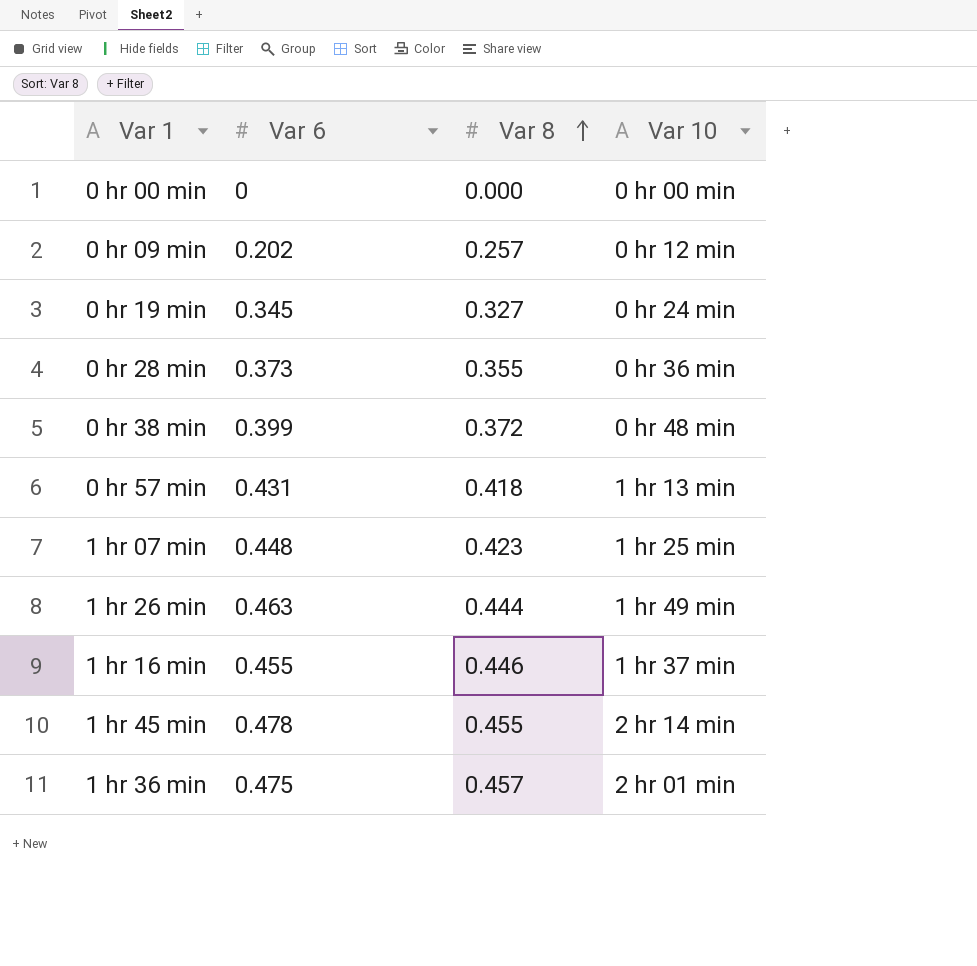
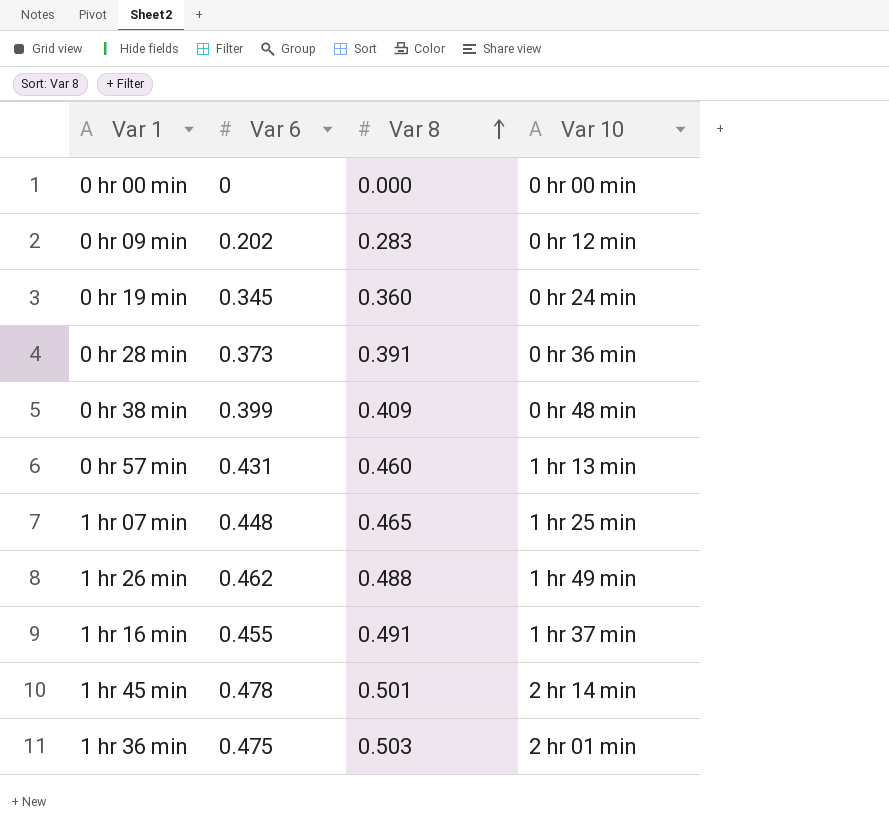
0 hr 09 min | Var 8: 0.257 -> 0.283
0 hr 19 min | Var 8: 0.327 -> 0.360
0 hr 28 min | Var 8: 0.355 -> 0.391
0 hr 38 min | Var 8: 0.372 -> 0.409
0 hr 57 min | Var 8: 0.418 -> 0.460
1 hr 07 min | Var 8: 0.423 -> 0.465
1 hr 26 min | Var 6: 0.463 -> 0.462
1 hr 26 min | Var 8: 0.444 -> 0.488
1 hr 16 min | Var 8: 0.446 -> 0.491
1 hr 45 min | Var 8: 0.455 -> 0.501
1 hr 36 min | Var 8: 0.457 -> 0.503

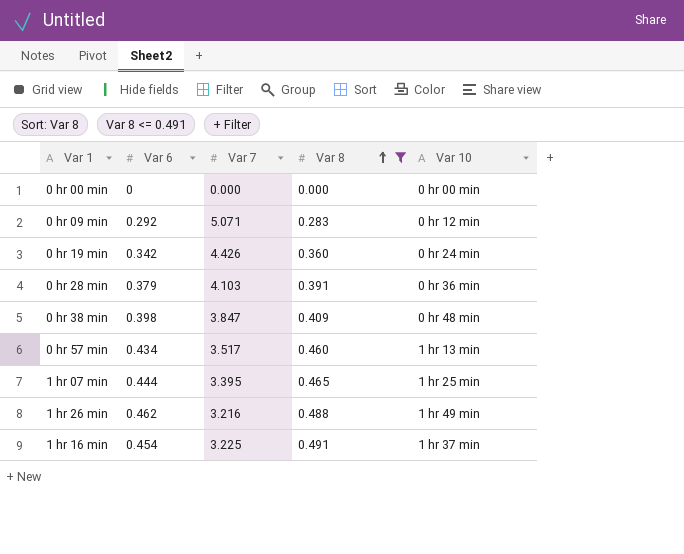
filter: none -> Var 8 <= 0.491
column Var 7 | position: none -> 3
0 hr 09 min | Var 6: 0.202 -> 0.292
0 hr 19 min | Var 6: 0.345 -> 0.342
0 hr 28 min | Var 6: 0.373 -> 0.379
0 hr 38 min | Var 6: 0.399 -> 0.398
0 hr 57 min | Var 6: 0.431 -> 0.434
1 hr 07 min | Var 6: 0.448 -> 0.444
1 hr 16 min | Var 6: 0.455 -> 0.454

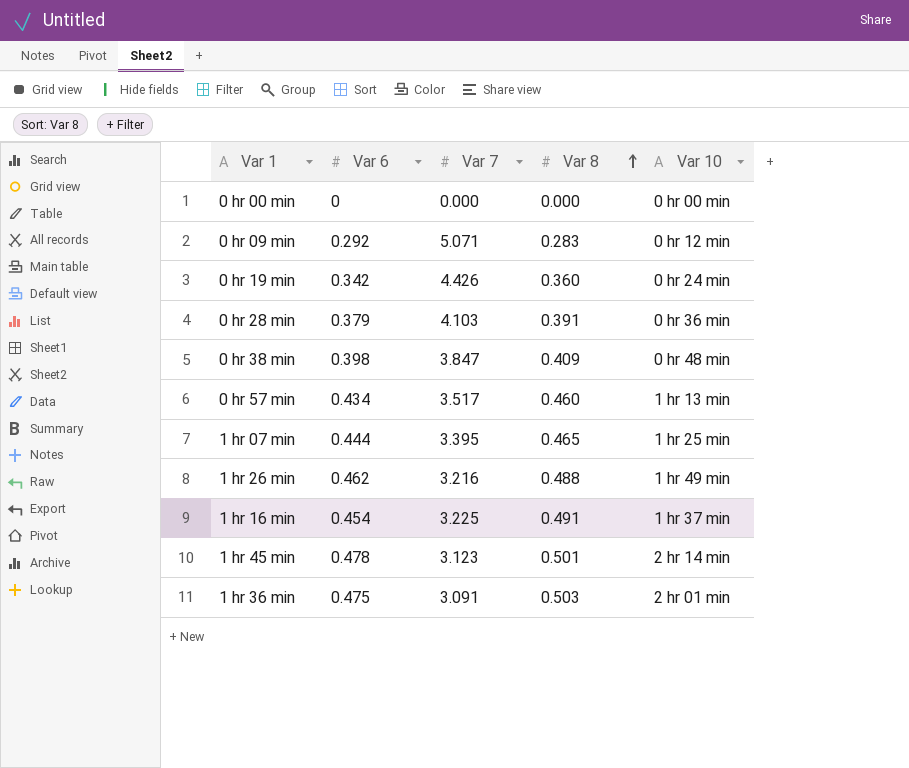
filter: Var 8 <= 0.491 -> none

